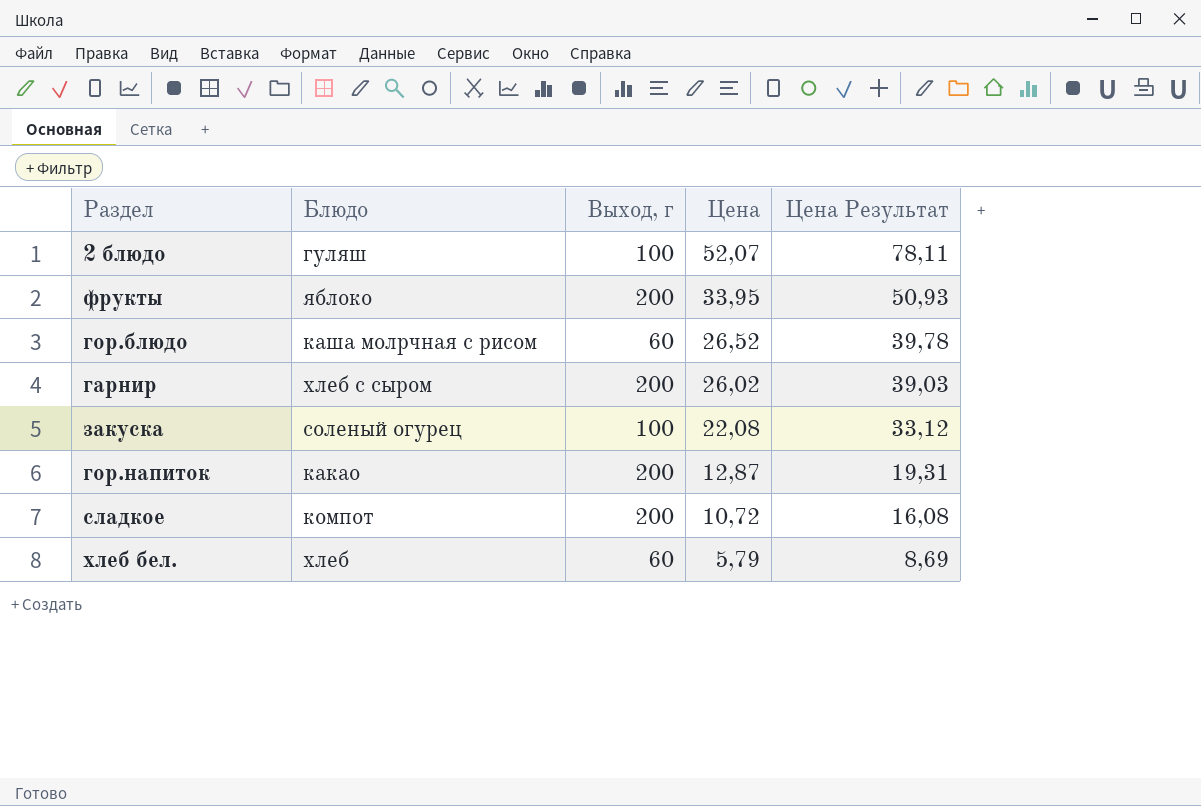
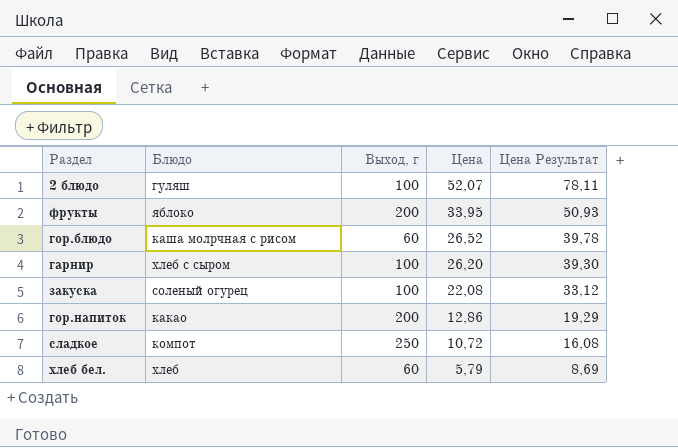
гарнир | Выход, г: 200 -> 100
гарнир | Цена: 26,02 -> 26,20
гарнир | Цена Результат: 39,03 -> 39,30
гор.напиток | Цена: 12,87 -> 12,86
гор.напиток | Цена Результат: 19,31 -> 19,29
сладкое | Выход, г: 200 -> 250

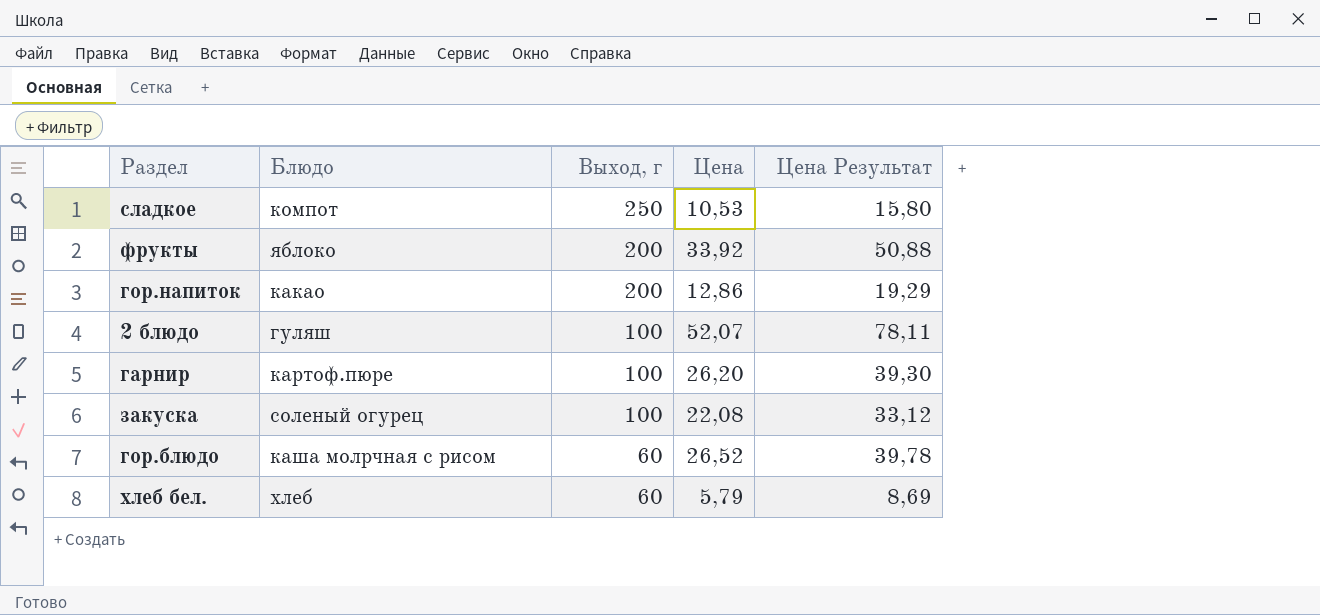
row order: Цена descending -> Выход, г descending
сладкое | Цена: 10,72 -> 10,53
сладкое | Цена Результат: 16,08 -> 15,80
фрукты | Цена: 33,95 -> 33,92
фрукты | Цена Результат: 50,93 -> 50,88
гарнир | Блюдо: хлеб с сыром -> картоф.пюре

